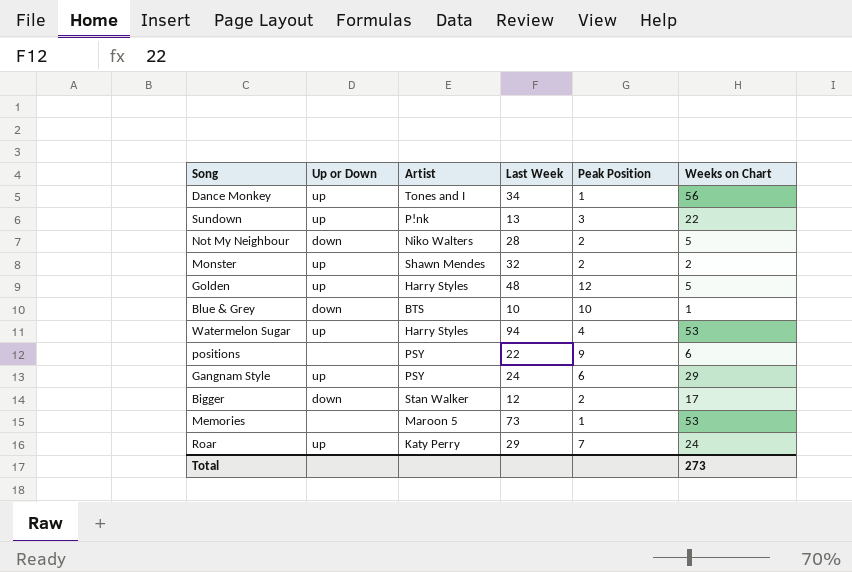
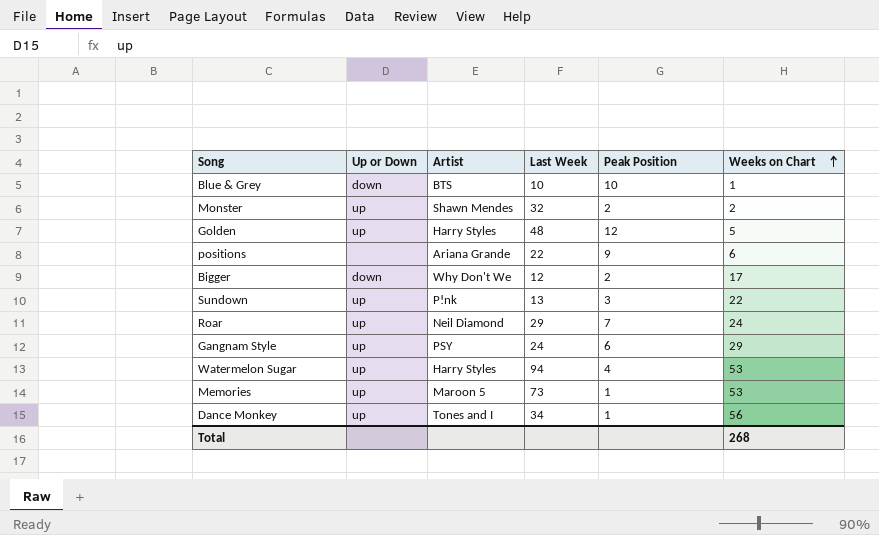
row order: none -> Weeks on Chart ascending
row Not My Neighbour: down | Niko Walters | 28 | 2 | 5 -> none
positions | Artist: PSY -> Ariana Grande
Bigger | Artist: Stan Walker -> Why Don't We
Roar | Artist: Katy Perry -> Neil Diamond
Memories | Up or Down: none -> up
Total | Weeks on Chart: 273 -> 268

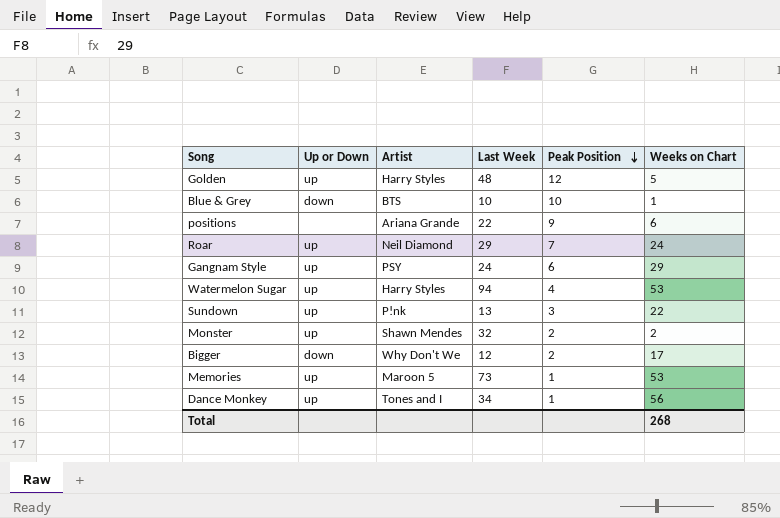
row order: Weeks on Chart ascending -> Peak Position descending

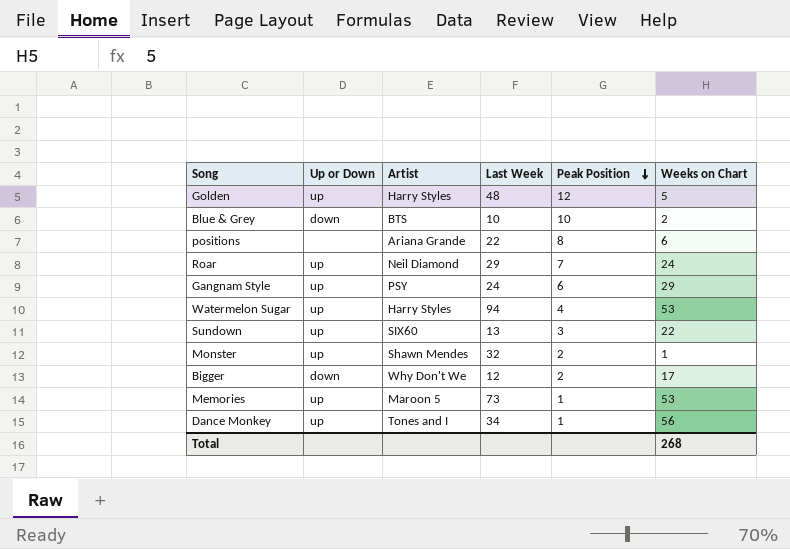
Blue & Grey | Weeks on Chart: 1 -> 2
positions | Peak Position: 9 -> 8
Sundown | Artist: P!nk -> SIX60
Monster | Weeks on Chart: 2 -> 1

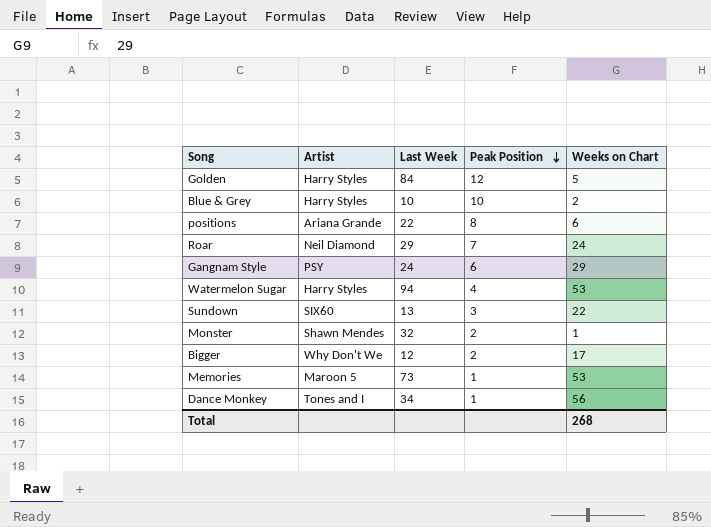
column Up or Down | position: 2 -> none
Golden | Last Week: 48 -> 84
Blue & Grey | Artist: BTS -> Harry Styles

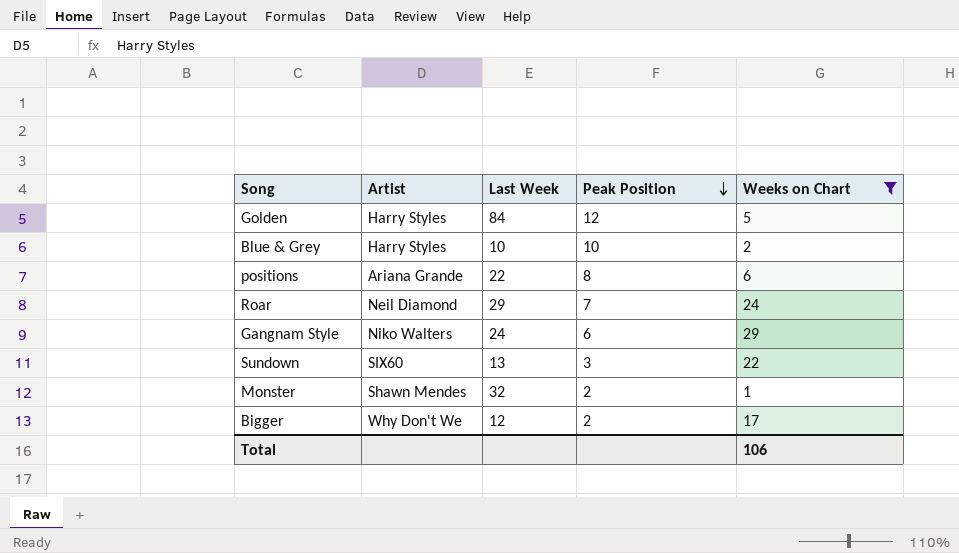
filter: none -> Weeks on Chart <= 29
Gangnam Style | Artist: PSY -> Niko Walters
Total | Weeks on Chart: 268 -> 106

